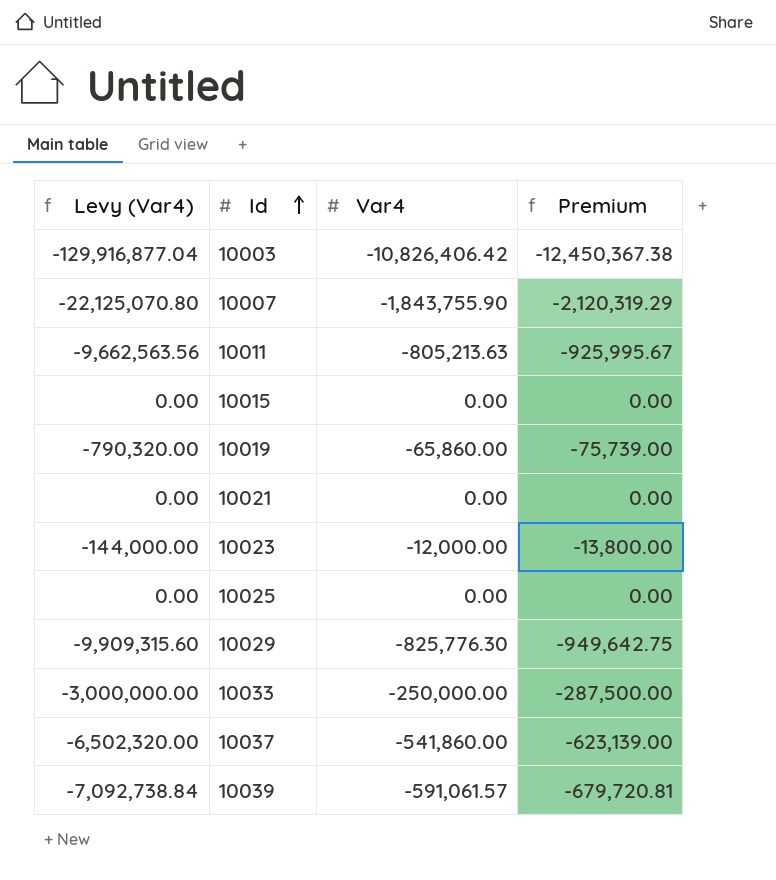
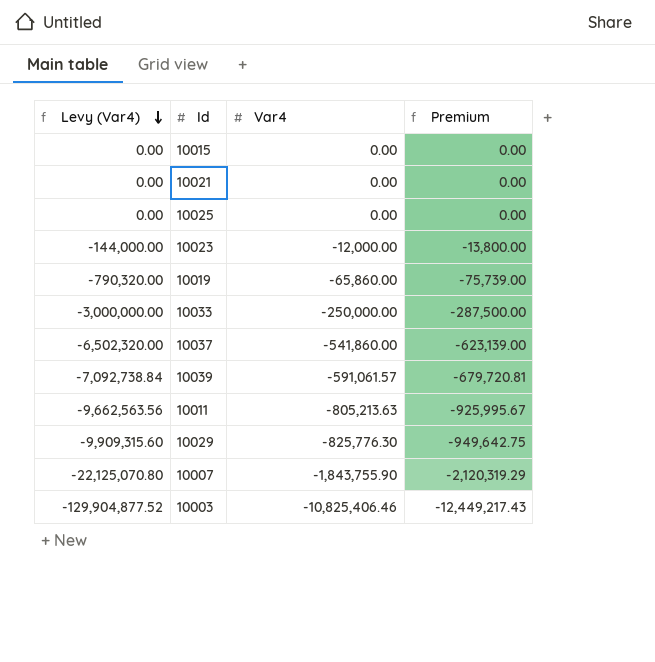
row order: Id ascending -> Levy (Var4) descending
10003 | Levy (Var4): -129,916,877.04 -> -129,904,877.52
10003 | Var4: -10,826,406.42 -> -10,825,406.46
10003 | Premium: -12,450,367.38 -> -12,449,217.43

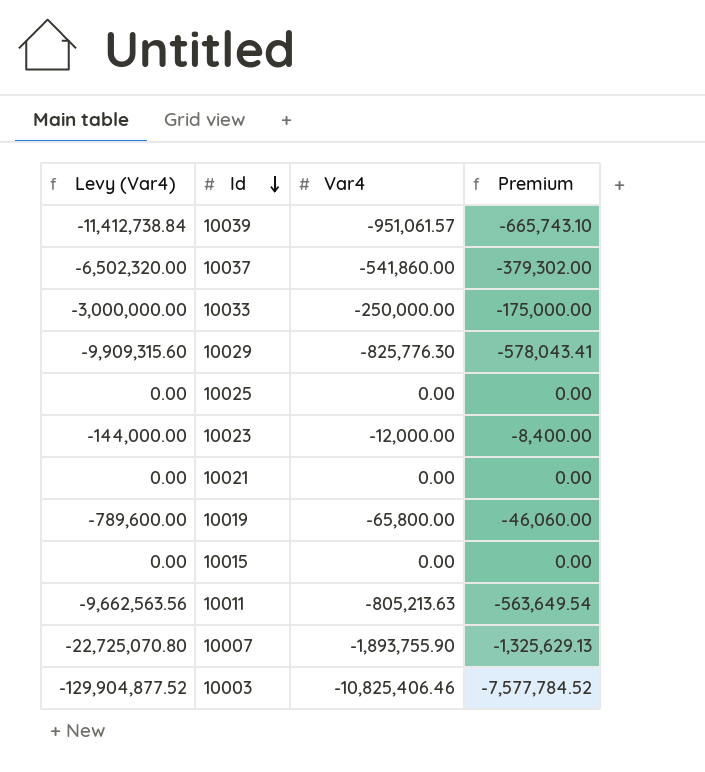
row order: Levy (Var4) descending -> Id descending
column Premium | formula: [Var4] * 1.15 -> [Var4] * 0.7
10039 | Levy (Var4): -7,092,738.84 -> -11,412,738.84
10039 | Var4: -591,061.57 -> -951,061.57
10019 | Levy (Var4): -790,320.00 -> -789,600.00
10019 | Var4: -65,860.00 -> -65,800.00
10007 | Levy (Var4): -22,125,070.80 -> -22,725,070.80
10007 | Var4: -1,843,755.90 -> -1,893,755.90

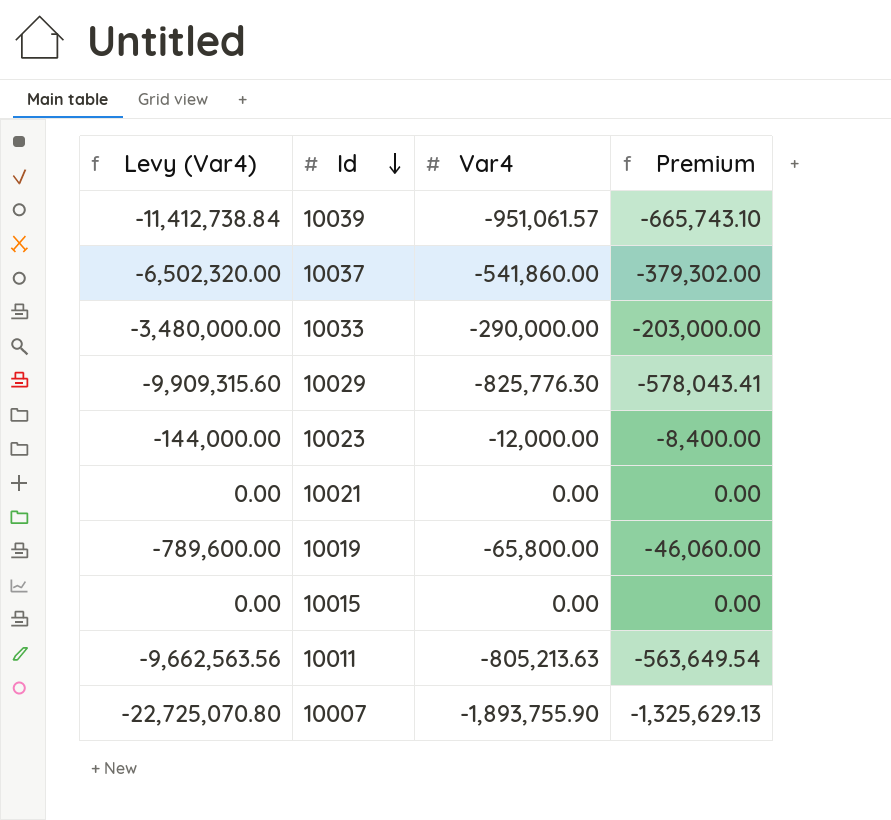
row 10025: 0.00 | 0.00 | 0.00 -> none
row 10003: -129,904,877.52 | -10,825,406.46 | -7,577,784.52 -> none
10033 | Levy (Var4): -3,000,000.00 -> -3,480,000.00
10033 | Var4: -250,000.00 -> -290,000.00
10033 | Premium: -175,000.00 -> -203,000.00

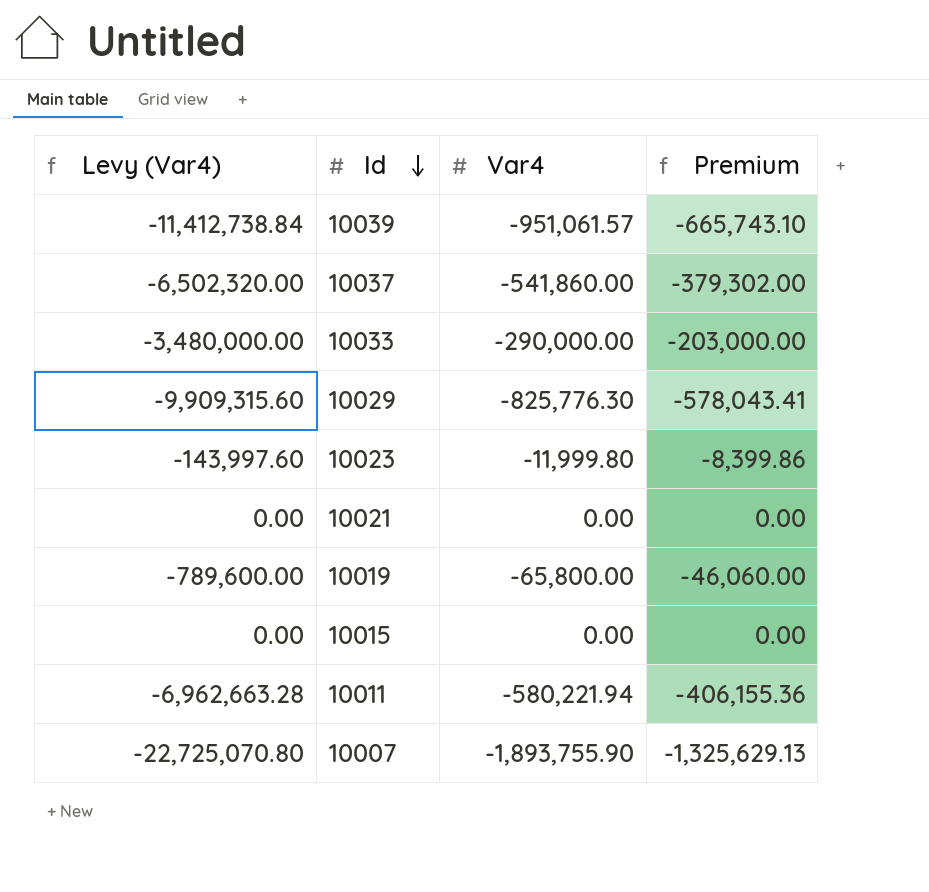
10023 | Levy (Var4): -144,000.00 -> -143,997.60
10023 | Var4: -12,000.00 -> -11,999.80
10023 | Premium: -8,400.00 -> -8,399.86
10011 | Levy (Var4): -9,662,563.56 -> -6,962,663.28
10011 | Var4: -805,213.63 -> -580,221.94
10011 | Premium: -563,649.54 -> -406,155.36

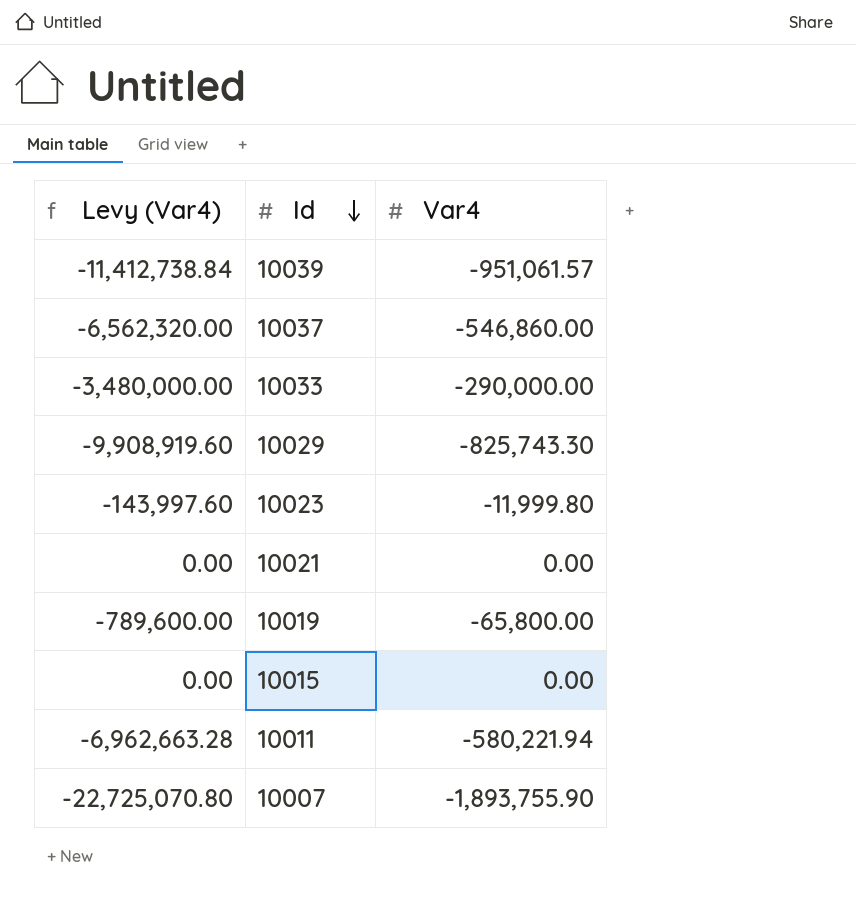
column Premium | formula: [Var4] * 0.7 -> none
10037 | Levy (Var4): -6,502,320.00 -> -6,562,320.00
10037 | Var4: -541,860.00 -> -546,860.00
10029 | Levy (Var4): -9,909,315.60 -> -9,908,919.60
10029 | Var4: -825,776.30 -> -825,743.30

